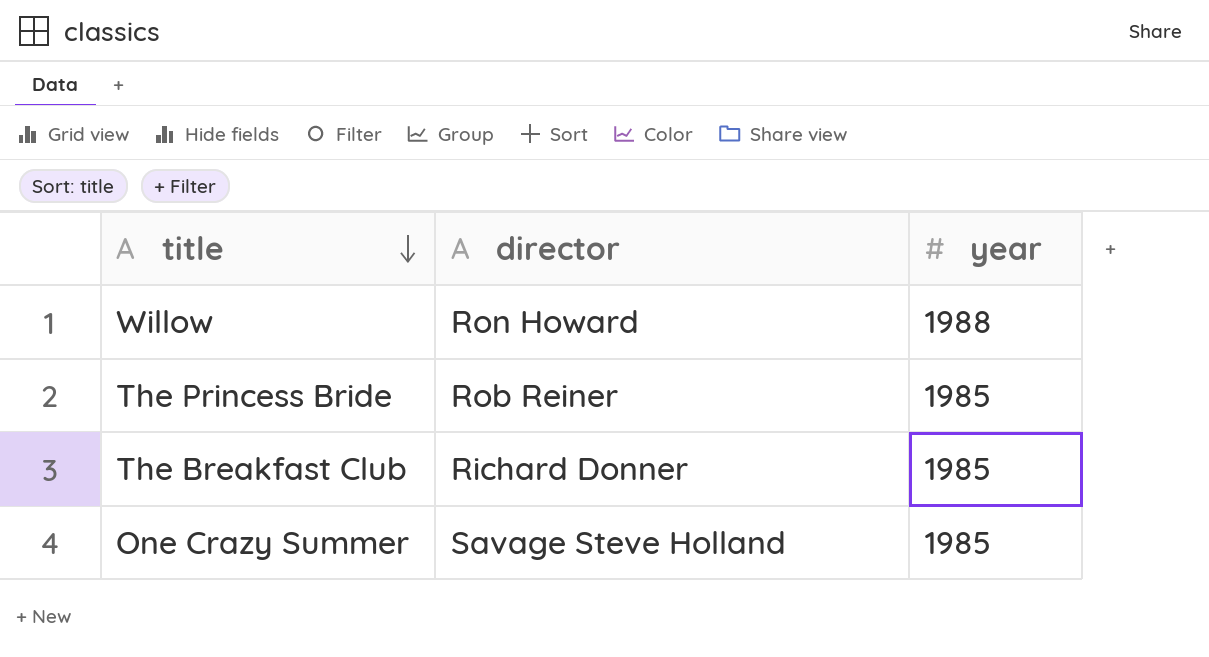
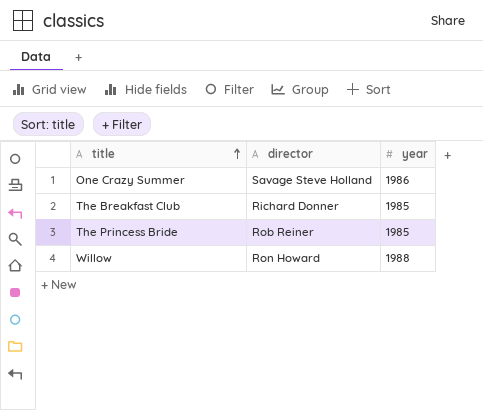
row order: title descending -> title ascending
One Crazy Summer | year: 1985 -> 1986

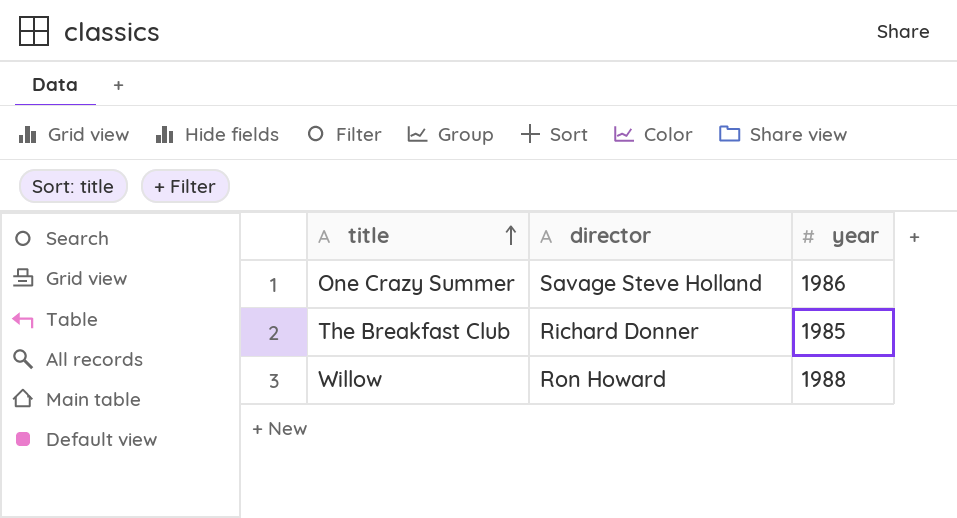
row The Princess Bride: Rob Reiner | 1985 -> none

